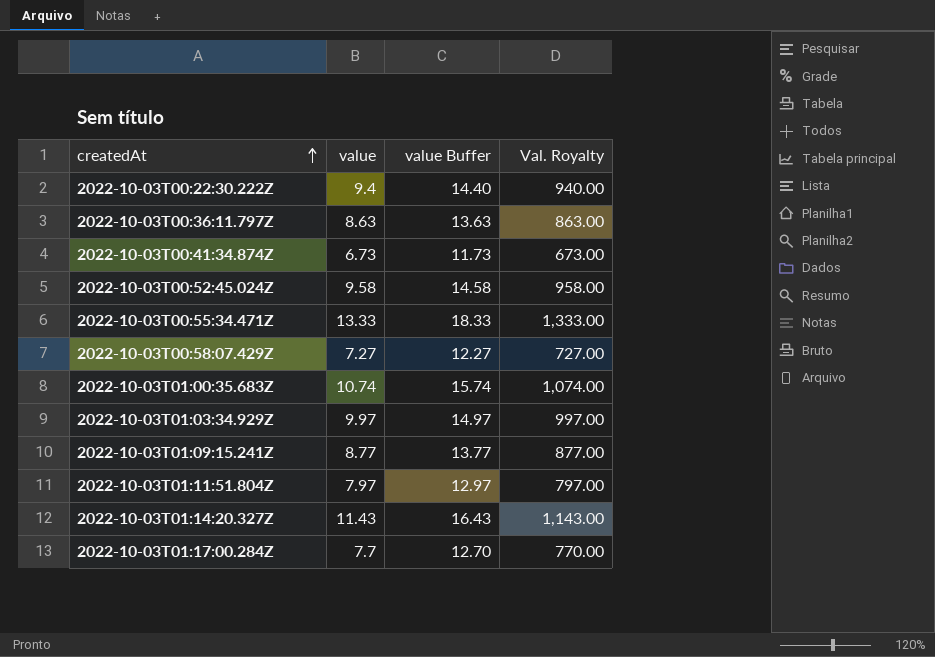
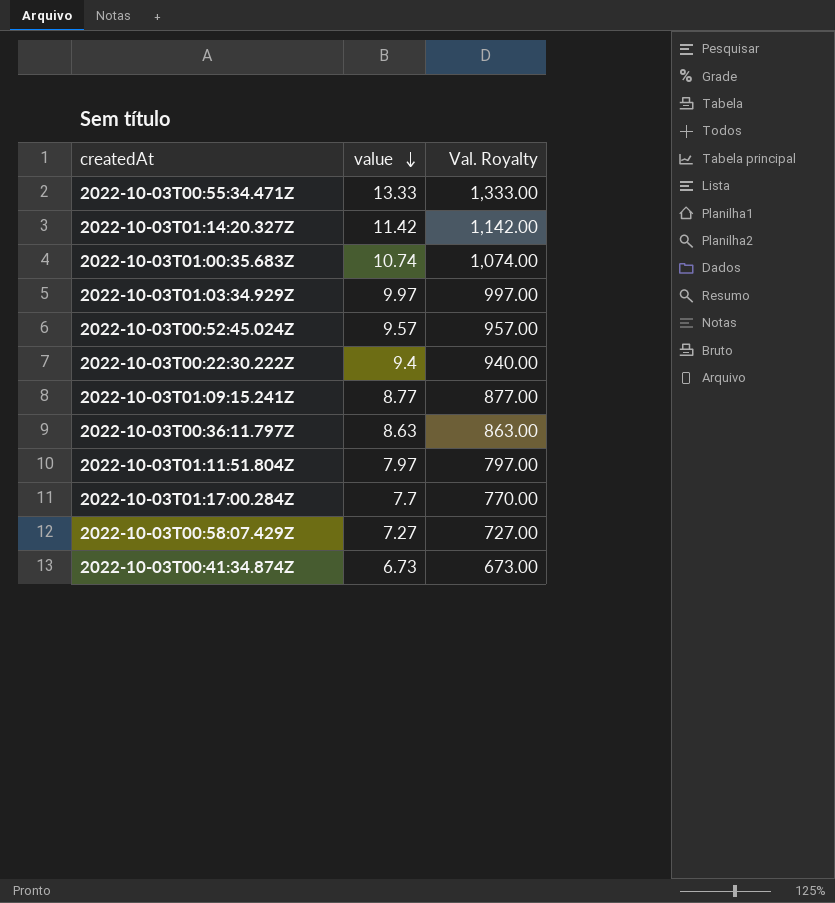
row order: createdAt ascending -> value descending
column value Buffer | formula: [value] + 5 -> none
2022-10-03T01:14:20.327Z | value: 11.43 -> 11.42
2022-10-03T01:14:20.327Z | Val. Royalty: 1,143.00 -> 1,142.00
2022-10-03T00:52:45.024Z | value: 9.58 -> 9.57
2022-10-03T00:52:45.024Z | Val. Royalty: 958.00 -> 957.00

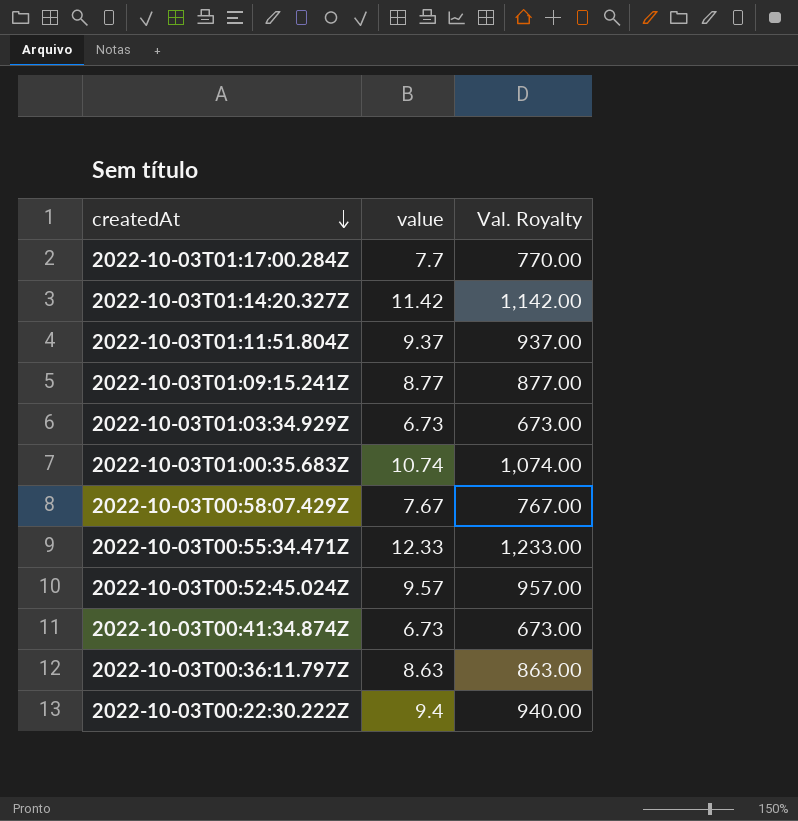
row order: value descending -> createdAt descending
2022-10-03T01:11:51.804Z | value: 7.97 -> 9.37
2022-10-03T01:11:51.804Z | Val. Royalty: 797.00 -> 937.00
2022-10-03T01:03:34.929Z | value: 9.97 -> 6.73
2022-10-03T01:03:34.929Z | Val. Royalty: 997.00 -> 673.00
2022-10-03T00:58:07.429Z | value: 7.27 -> 7.67
2022-10-03T00:58:07.429Z | Val. Royalty: 727.00 -> 767.00
2022-10-03T00:55:34.471Z | value: 13.33 -> 12.33
2022-10-03T00:55:34.471Z | Val. Royalty: 1,333.00 -> 1,233.00

